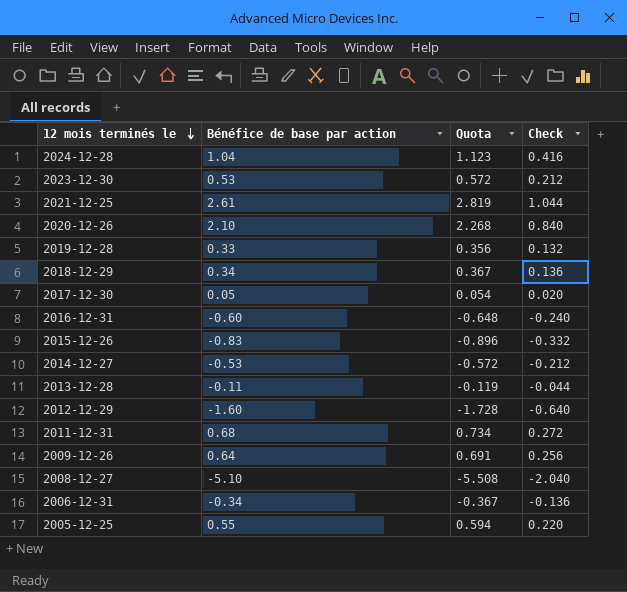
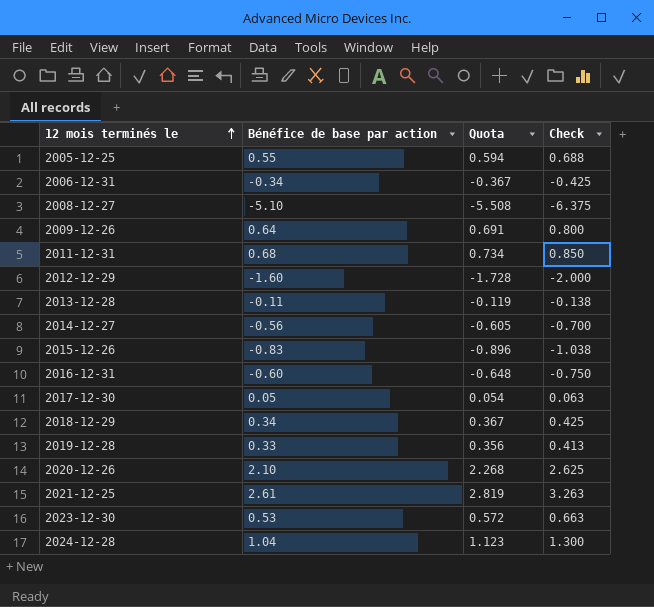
row order: 12 mois terminés le descending -> 12 mois terminés le ascending
column Check | formula: [Bénéfice de base par action] * 0.4 -> [Bénéfice de base par action] * 1.25
2014-12-27 | Bénéfice de base par action: -0.53 -> -0.56
2014-12-27 | Quota: -0.572 -> -0.605

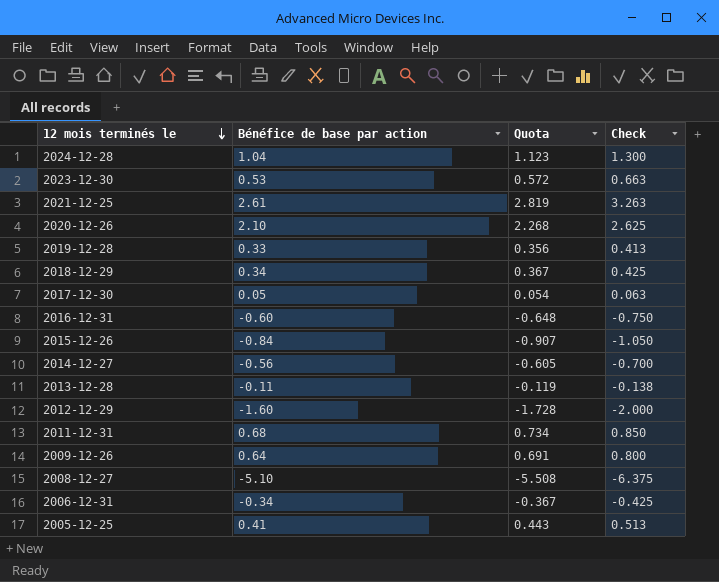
row order: 12 mois terminés le ascending -> 12 mois terminés le descending
2015-12-26 | Bénéfice de base par action: -0.83 -> -0.84
2015-12-26 | Quota: -0.896 -> -0.907
2015-12-26 | Check: -1.038 -> -1.050
2005-12-25 | Bénéfice de base par action: 0.55 -> 0.41
2005-12-25 | Quota: 0.594 -> 0.443
2005-12-25 | Check: 0.688 -> 0.513

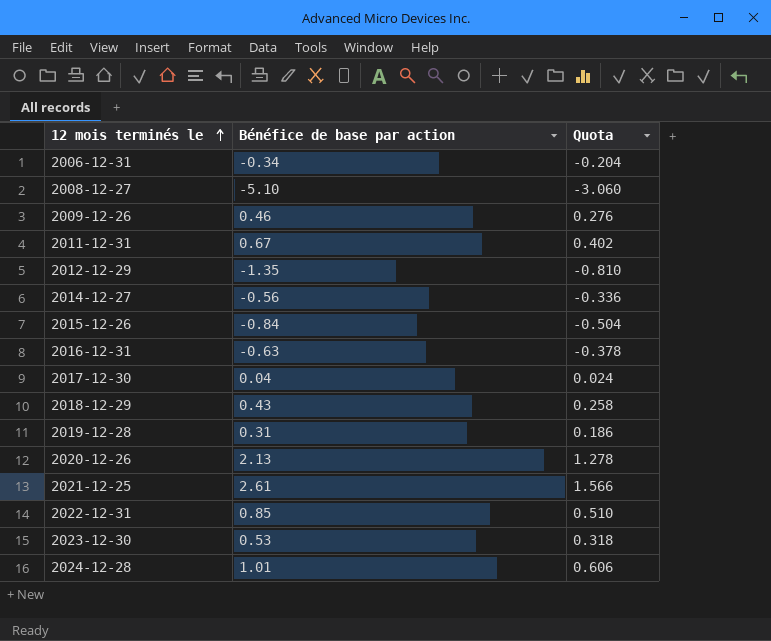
row order: 12 mois terminés le descending -> 12 mois terminés le ascending
column Check | formula: [Bénéfice de base par action] * 1.25 -> none
column Quota | formula: [Bénéfice de base par action] * 1.08 -> [Bénéfice de base par action] * 0.6
row 2013-12-28: -0.11 | -0.119 | -0.138 -> none
row 2005-12-25: 0.41 | 0.443 | 0.513 -> none
2009-12-26 | Bénéfice de base par action: 0.64 -> 0.46
2011-12-31 | Bénéfice de base par action: 0.68 -> 0.67
2012-12-29 | Bénéfice de base par action: -1.60 -> -1.35
2016-12-31 | Bénéfice de base par action: -0.60 -> -0.63
2017-12-30 | Bénéfice de base par action: 0.05 -> 0.04
2018-12-29 | Bénéfice de base par action: 0.34 -> 0.43
2019-12-28 | Bénéfice de base par action: 0.33 -> 0.31
2020-12-26 | Bénéfice de base par action: 2.10 -> 2.13
row 2022-12-31: none -> 0.85 | 0.510
2024-12-28 | Bénéfice de base par action: 1.04 -> 1.01

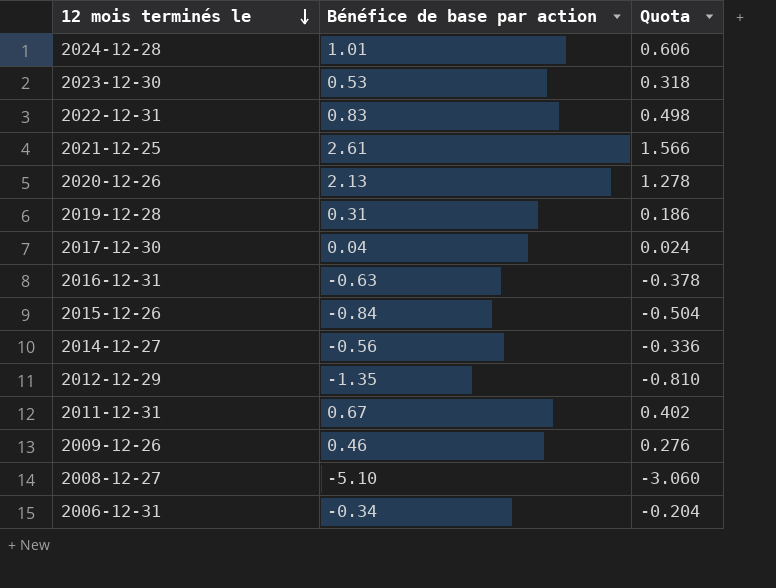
row order: 12 mois terminés le ascending -> 12 mois terminés le descending
row 2018-12-29: 0.43 | 0.258 -> none
2022-12-31 | Bénéfice de base par action: 0.85 -> 0.83
2022-12-31 | Quota: 0.510 -> 0.498

